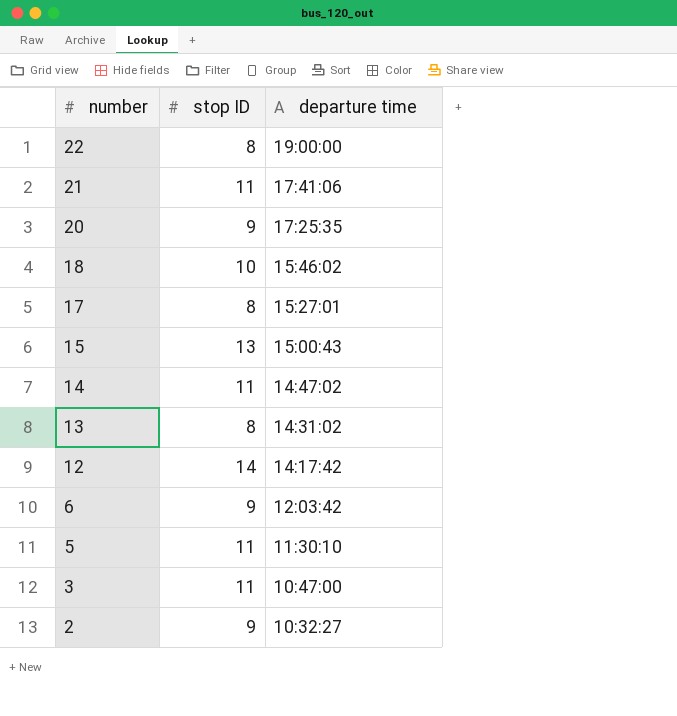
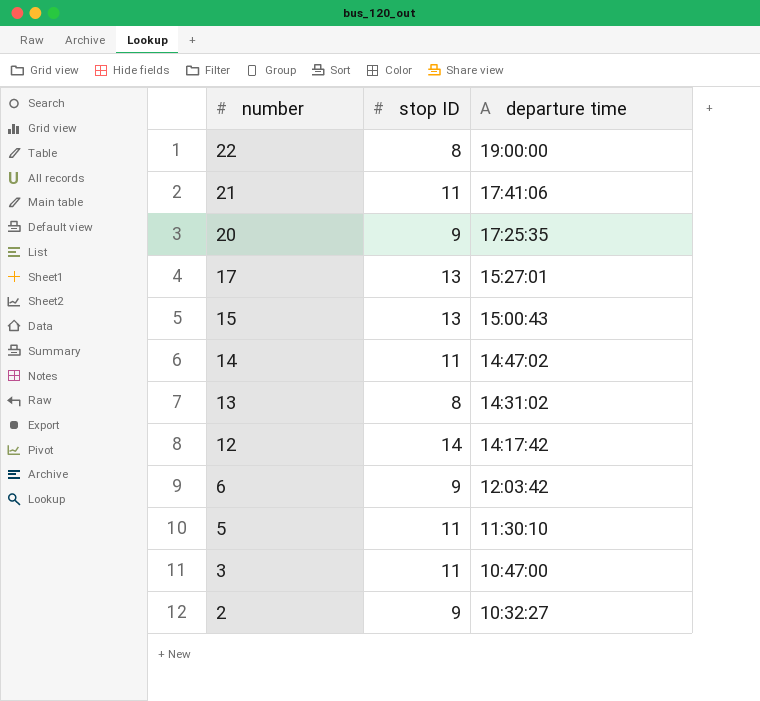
row 18: 10 | 15:46:02 -> none
17 | stop ID: 8 -> 13

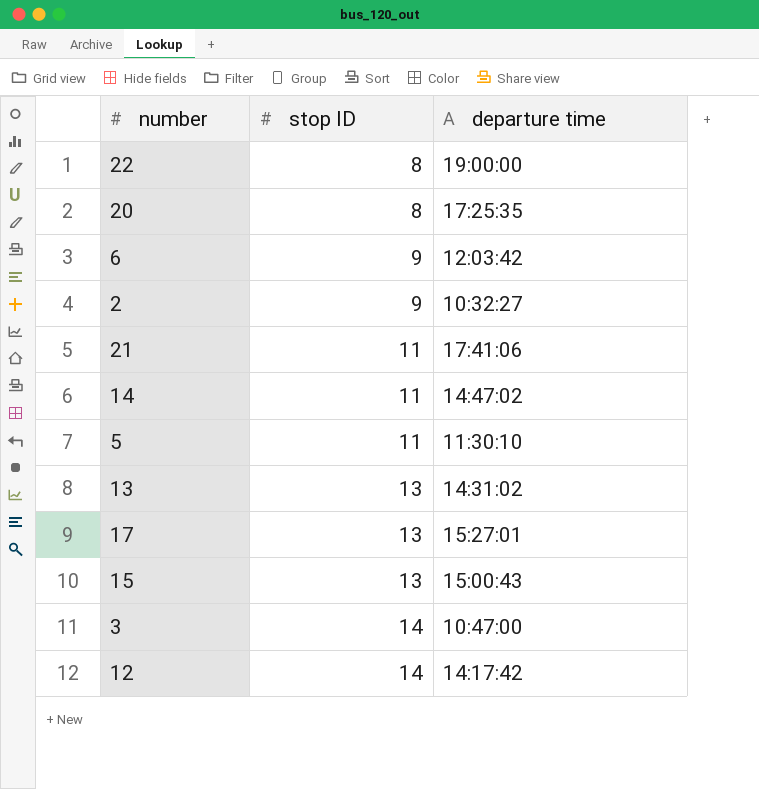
row order: number descending -> stop ID ascending
20 | stop ID: 9 -> 8
13 | stop ID: 8 -> 13
3 | stop ID: 11 -> 14

